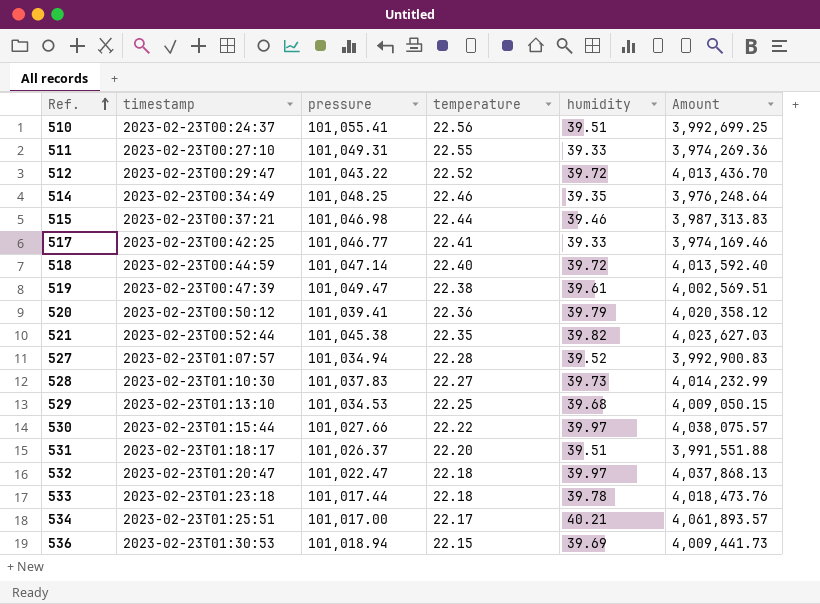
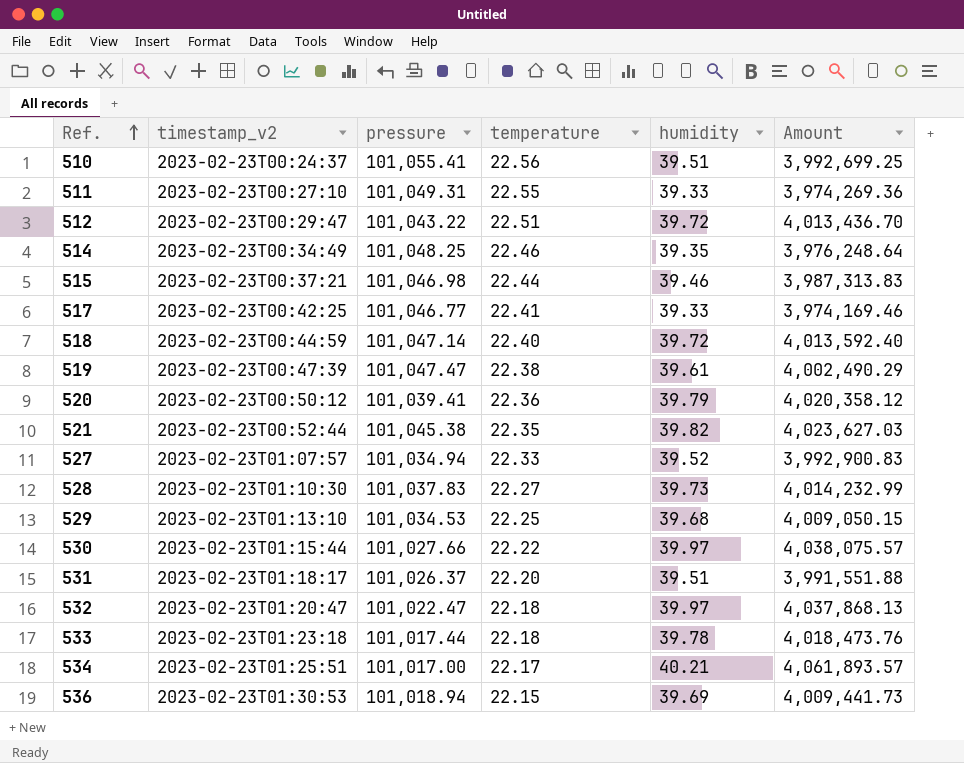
column name: timestamp -> timestamp_v2
512 | temperature: 22.52 -> 22.51
519 | pressure: 101,049.47 -> 101,047.47
519 | Amount: 4,002,569.51 -> 4,002,490.29
527 | temperature: 22.28 -> 22.33

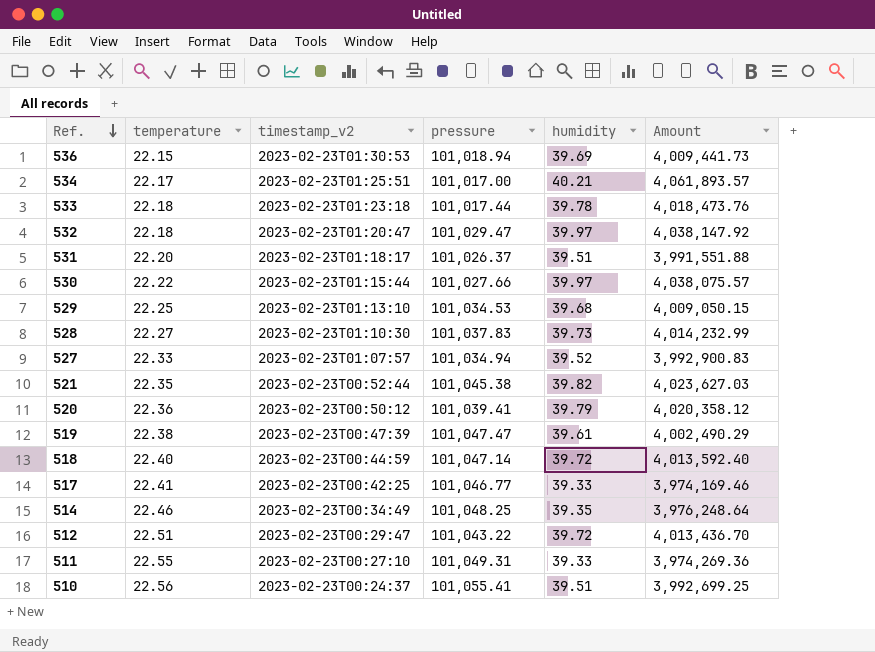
row order: Ref. ascending -> Ref. descending
column temperature | position: 4 -> 2
row 515: 2023-02-23T00:37:21 | 101,046.98 | 22.44 | 39.46 | 3,987,313.83 -> none
532 | pressure: 101,022.47 -> 101,029.47
532 | Amount: 4,037,868.13 -> 4,038,147.92

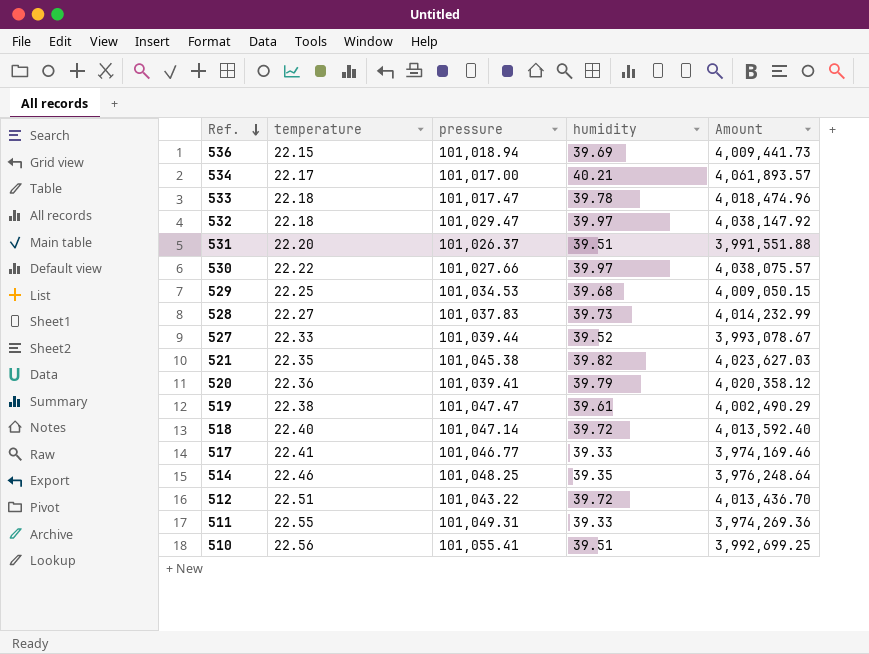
column timestamp_v2 | position: 3 -> none
533 | pressure: 101,017.44 -> 101,017.47
533 | Amount: 4,018,473.76 -> 4,018,474.96
527 | pressure: 101,034.94 -> 101,039.44
527 | Amount: 3,992,900.83 -> 3,993,078.67

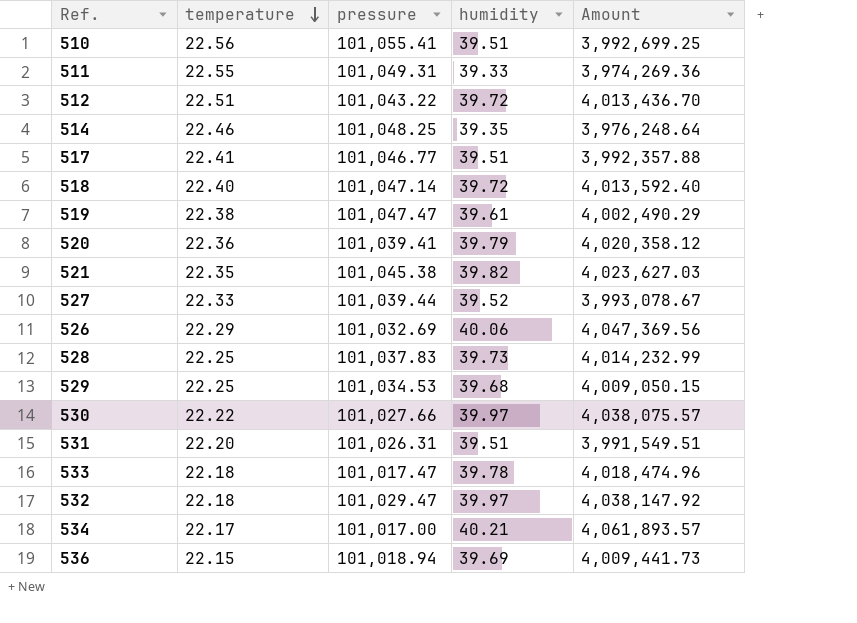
row order: Ref. descending -> temperature descending
517 | humidity: 39.33 -> 39.51
517 | Amount: 3,974,169.46 -> 3,992,357.88
row 526: none -> 22.29 | 101,032.69 | 40.06 | 4,047,369.56
528 | temperature: 22.27 -> 22.25
531 | pressure: 101,026.37 -> 101,026.31
531 | Amount: 3,991,551.88 -> 3,991,549.51

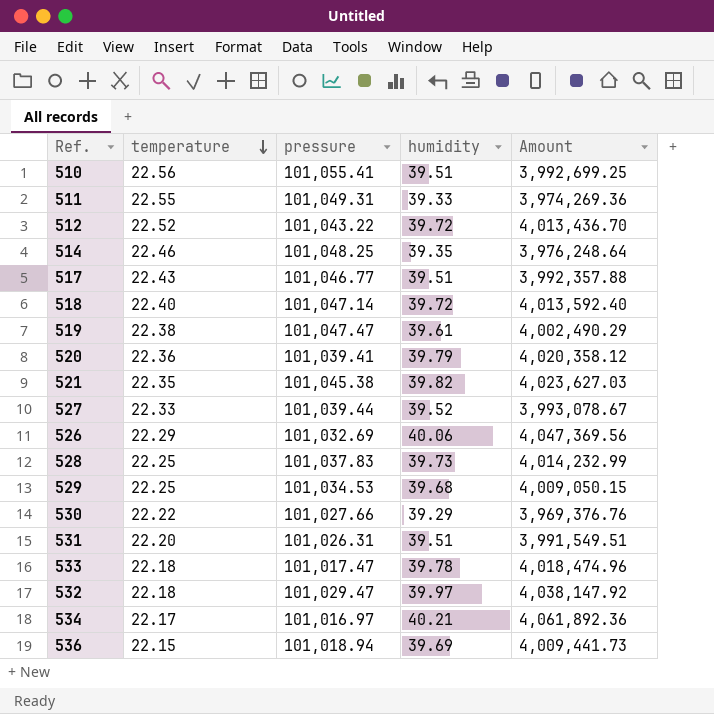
512 | temperature: 22.51 -> 22.52
517 | temperature: 22.41 -> 22.43
530 | humidity: 39.97 -> 39.29
530 | Amount: 4,038,075.57 -> 3,969,376.76
534 | pressure: 101,017.00 -> 101,016.97
534 | Amount: 4,061,893.57 -> 4,061,892.36

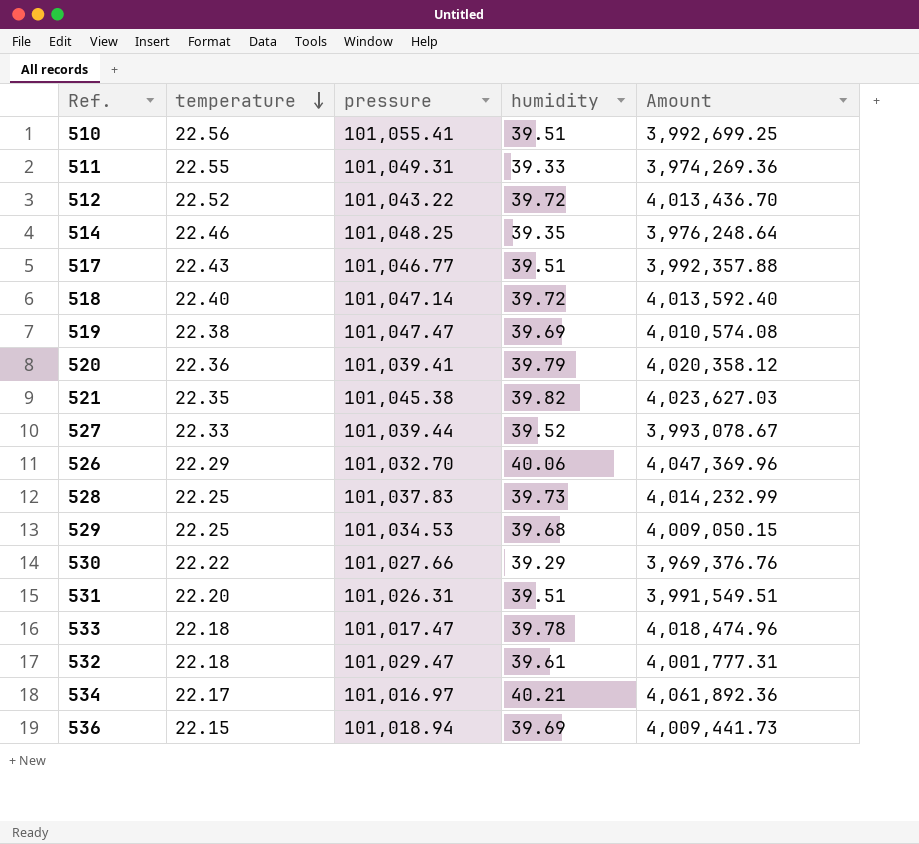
519 | humidity: 39.61 -> 39.69
519 | Amount: 4,002,490.29 -> 4,010,574.08
526 | pressure: 101,032.69 -> 101,032.70
526 | Amount: 4,047,369.56 -> 4,047,369.96
532 | humidity: 39.97 -> 39.61
532 | Amount: 4,038,147.92 -> 4,001,777.31

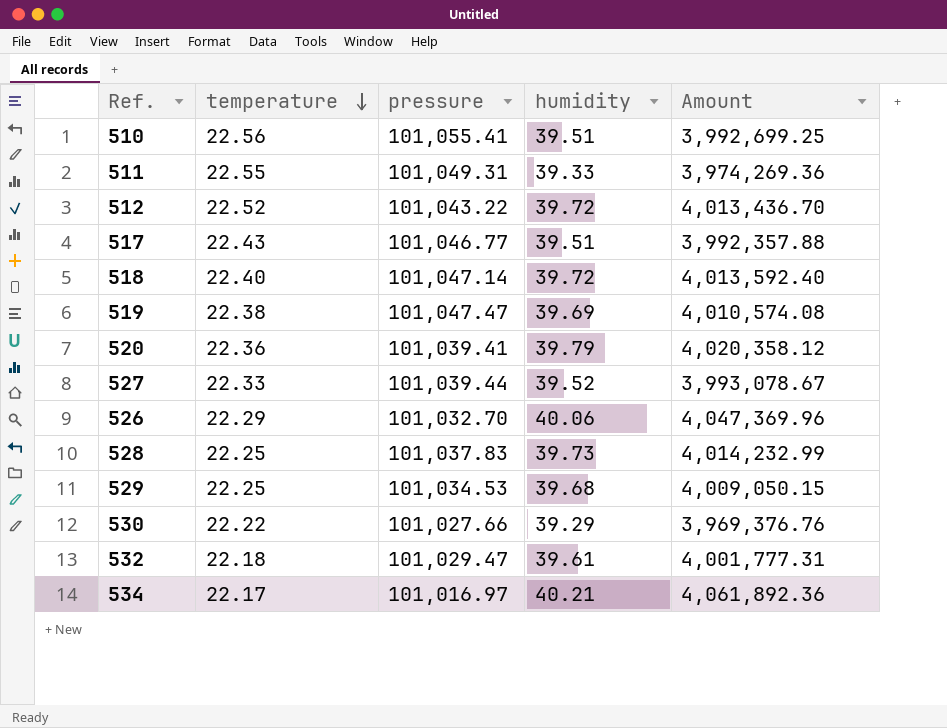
row 514: 22.46 | 101,048.25 | 39.35 | 3,976,248.64 -> none
row 521: 22.35 | 101,045.38 | 39.82 | 4,023,627.03 -> none
row 531: 22.20 | 101,026.31 | 39.51 | 3,991,549.51 -> none
row 533: 22.18 | 101,017.47 | 39.78 | 4,018,474.96 -> none
row 536: 22.15 | 101,018.94 | 39.69 | 4,009,441.73 -> none

